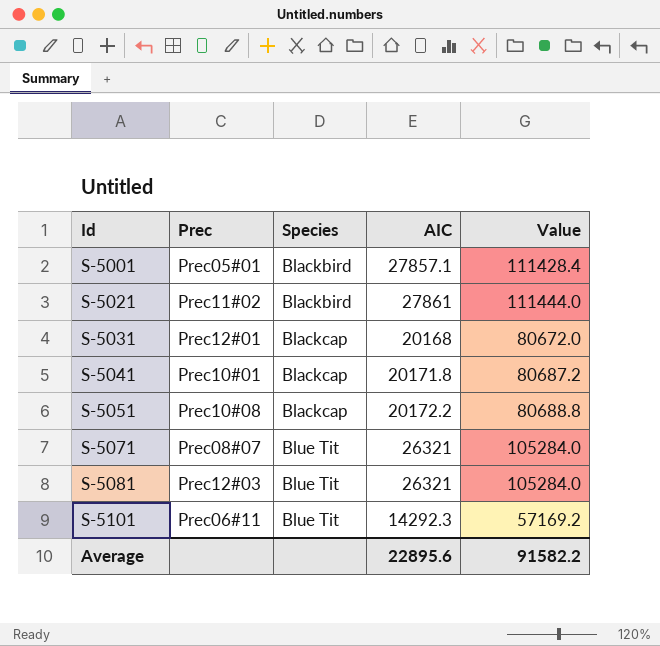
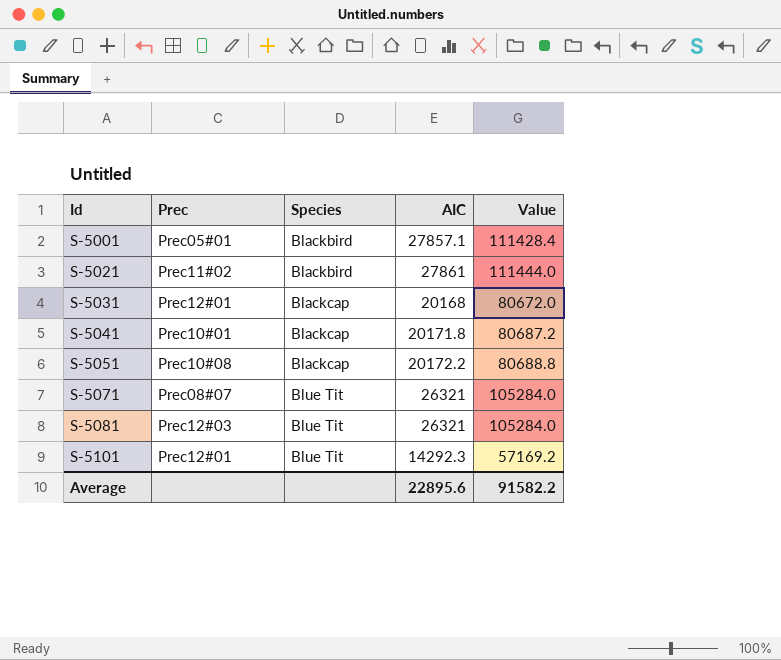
S-5101 | Prec: Prec06#11 -> Prec12#01

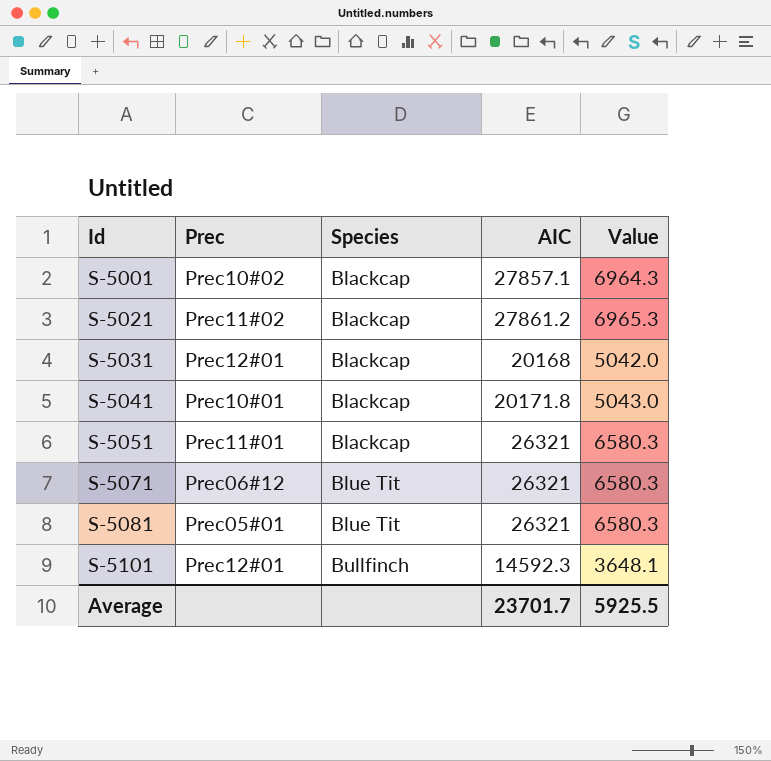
column Value | formula: [AIC] * 4 -> [AIC] * 0.25
S-5001 | Prec: Prec05#01 -> Prec10#02
S-5001 | Species: Blackbird -> Blackcap
S-5021 | Species: Blackbird -> Blackcap
S-5021 | AIC: 27861 -> 27861.2
S-5051 | Prec: Prec10#08 -> Prec11#01
S-5051 | AIC: 20172.2 -> 26321
S-5071 | Prec: Prec08#07 -> Prec06#12
S-5081 | Prec: Prec12#03 -> Prec05#01
S-5101 | Species: Blue Tit -> Bullfinch
S-5101 | AIC: 14292.3 -> 14592.3
Average | AIC: 22895.6 -> 23701.7
Average | Value: 91582.2 -> 5925.5

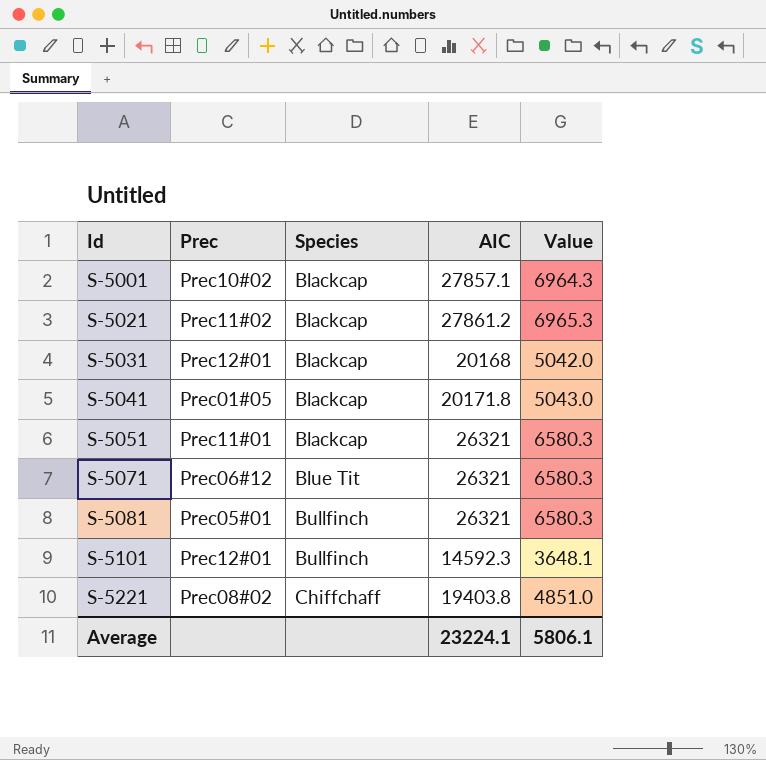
S-5041 | Prec: Prec10#01 -> Prec01#05
S-5081 | Species: Blue Tit -> Bullfinch
row S-5221: none -> Prec08#02 | Chiffchaff | 19403.8 | 4851.0
Average | AIC: 23701.7 -> 23224.1
Average | Value: 5925.5 -> 5806.1

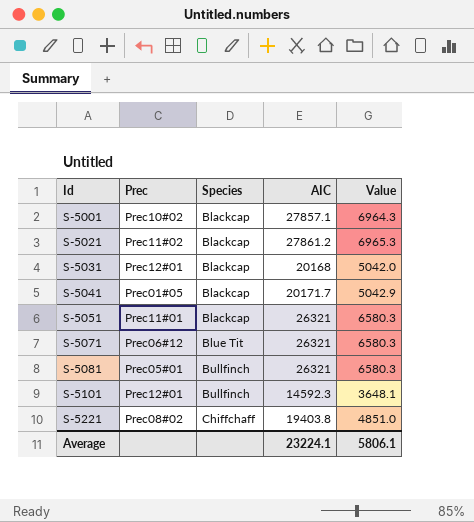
S-5041 | AIC: 20171.8 -> 20171.7
S-5041 | Value: 5043.0 -> 5042.9

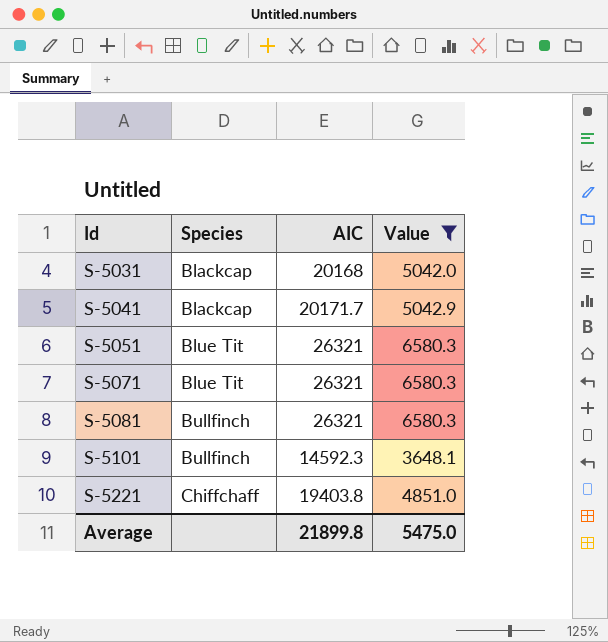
filter: none -> Value <= 6580.3
column Prec | position: 2 -> none
S-5051 | Species: Blackcap -> Blue Tit
Average | AIC: 23224.1 -> 21899.8
Average | Value: 5806.1 -> 5475.0

